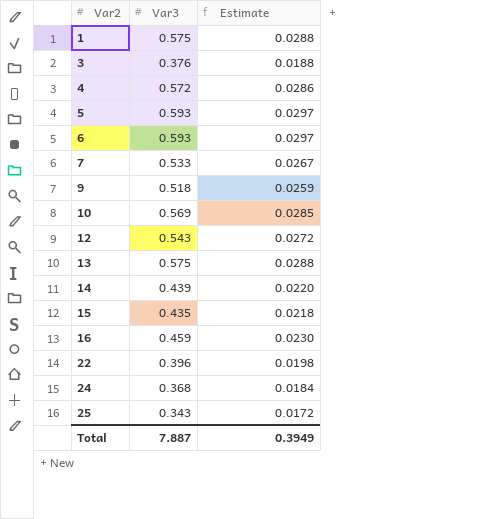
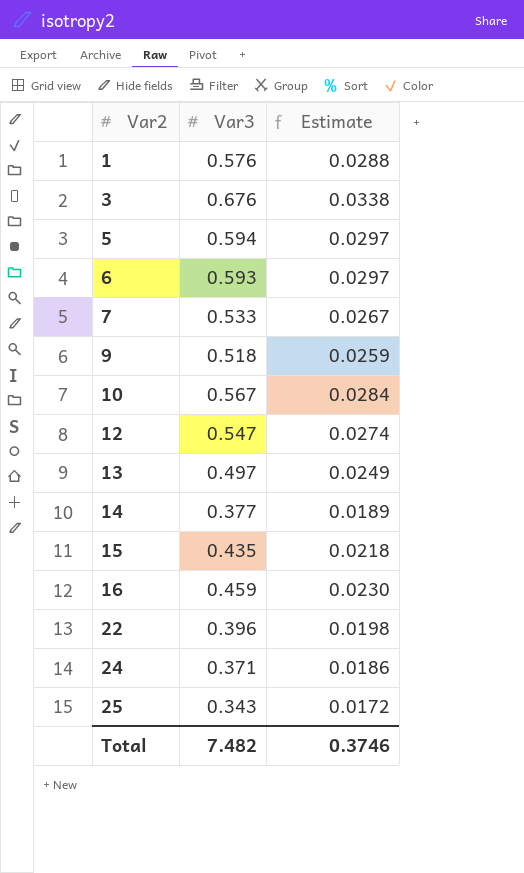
row 4: 0.572 | 0.0286 -> none
1 | Var3: 0.575 -> 0.576
3 | Var3: 0.376 -> 0.676
3 | Estimate: 0.0188 -> 0.0338
5 | Var3: 0.593 -> 0.594
10 | Var3: 0.569 -> 0.567
10 | Estimate: 0.0285 -> 0.0284
12 | Var3: 0.543 -> 0.547
12 | Estimate: 0.0272 -> 0.0274
13 | Var3: 0.575 -> 0.497
13 | Estimate: 0.0288 -> 0.0249
14 | Var3: 0.439 -> 0.377
14 | Estimate: 0.0220 -> 0.0189
24 | Var3: 0.368 -> 0.371
24 | Estimate: 0.0184 -> 0.0186
Total | Var3: 7.887 -> 7.482
Total | Estimate: 0.3949 -> 0.3746

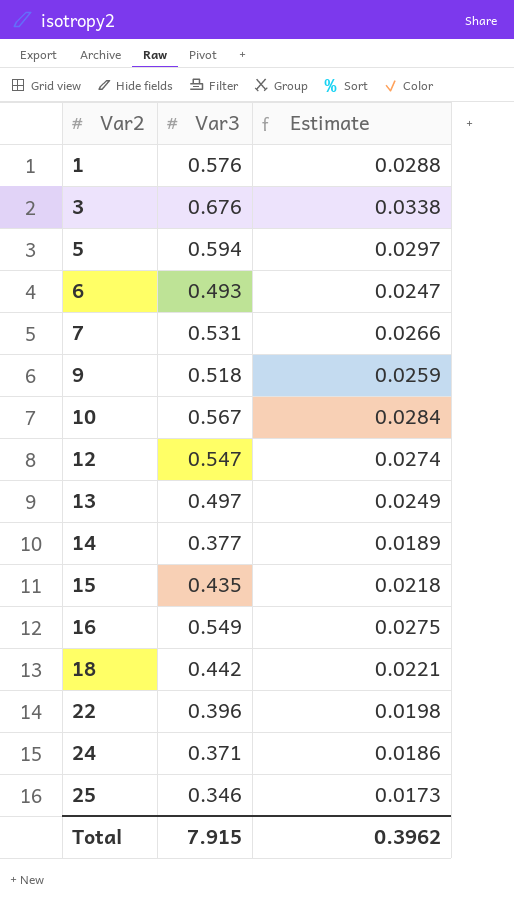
6 | Var3: 0.593 -> 0.493
6 | Estimate: 0.0297 -> 0.0247
7 | Var3: 0.533 -> 0.531
7 | Estimate: 0.0267 -> 0.0266
16 | Var3: 0.459 -> 0.549
16 | Estimate: 0.0230 -> 0.0275
row 18: none -> 0.442 | 0.0221
25 | Var3: 0.343 -> 0.346
25 | Estimate: 0.0172 -> 0.0173
Total | Var3: 7.482 -> 7.915
Total | Estimate: 0.3746 -> 0.3962

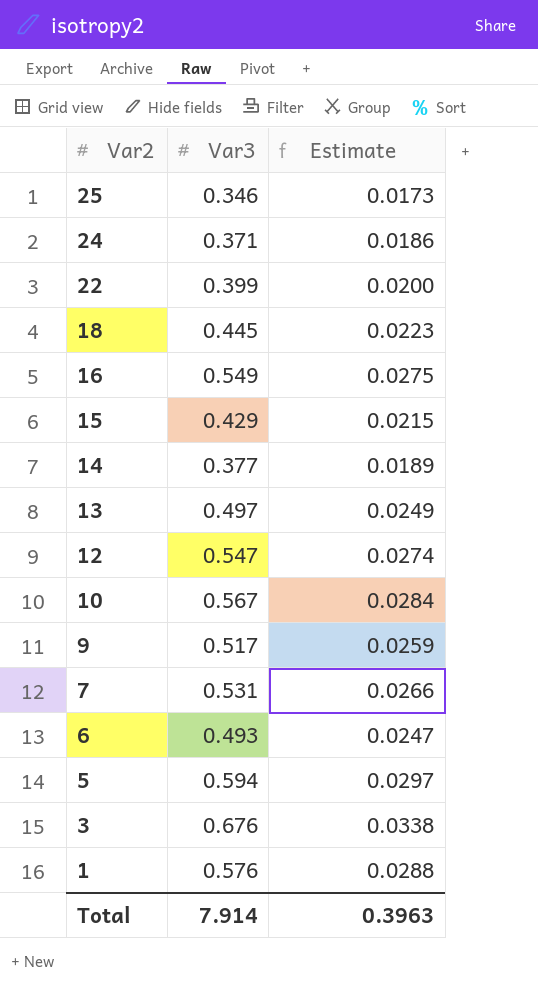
row order: Var2 ascending -> Var2 descending
22 | Var3: 0.396 -> 0.399
22 | Estimate: 0.0198 -> 0.0200
18 | Var3: 0.442 -> 0.445
18 | Estimate: 0.0221 -> 0.0223
15 | Var3: 0.435 -> 0.429
15 | Estimate: 0.0218 -> 0.0215
9 | Var3: 0.518 -> 0.517
Total | Var3: 7.915 -> 7.914
Total | Estimate: 0.3962 -> 0.3963

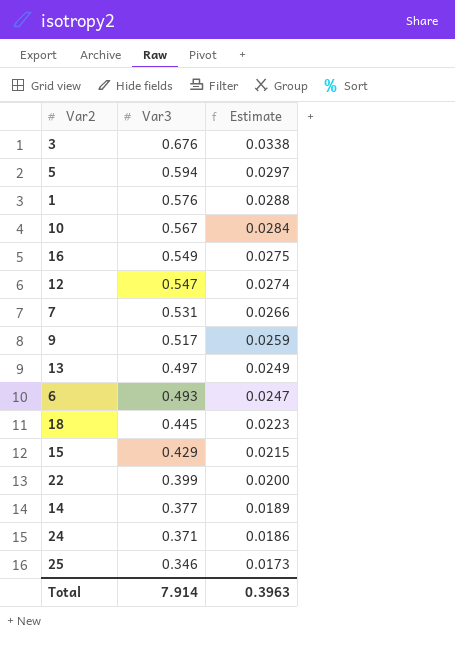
row order: Var2 descending -> Var3 descending

